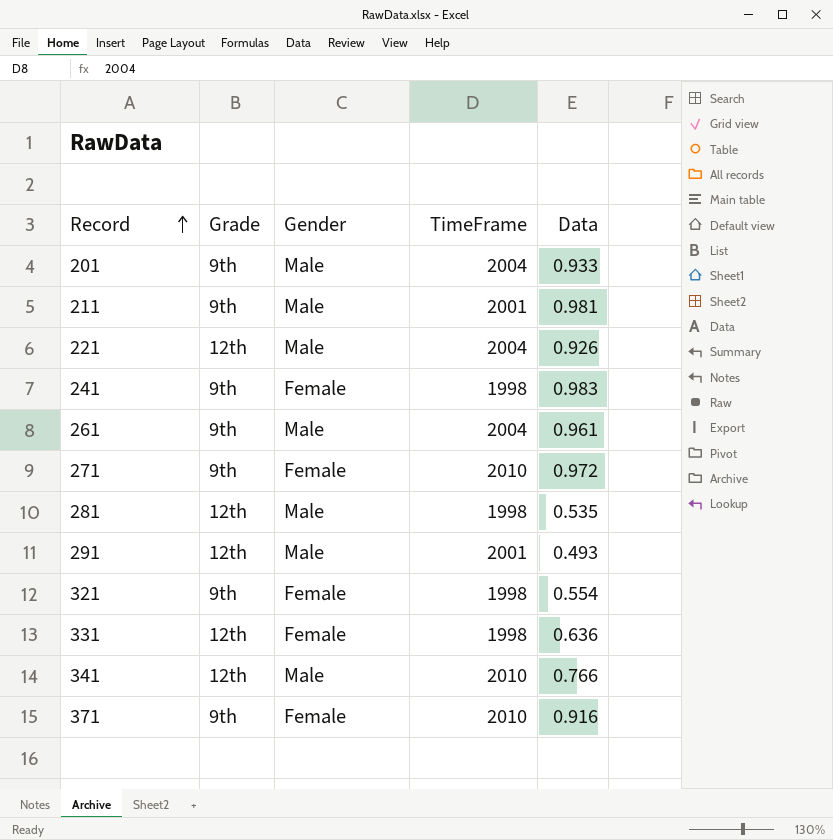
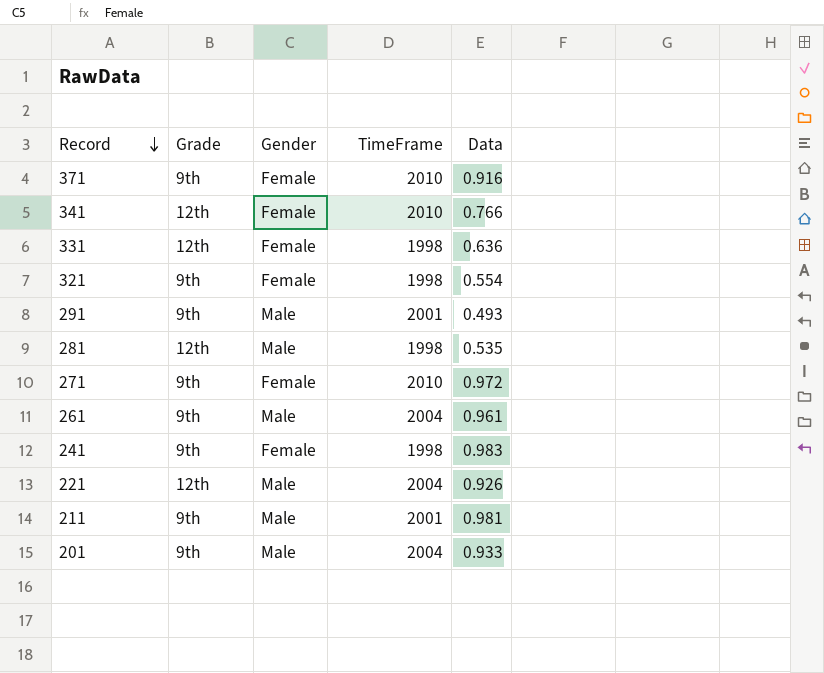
row order: Record ascending -> Record descending
341 | Gender: Male -> Female
291 | Grade: 12th -> 9th

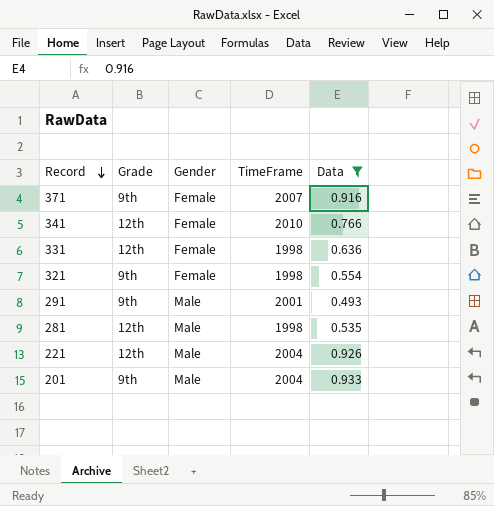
filter: none -> Data <= 0.933
371 | TimeFrame: 2010 -> 2007

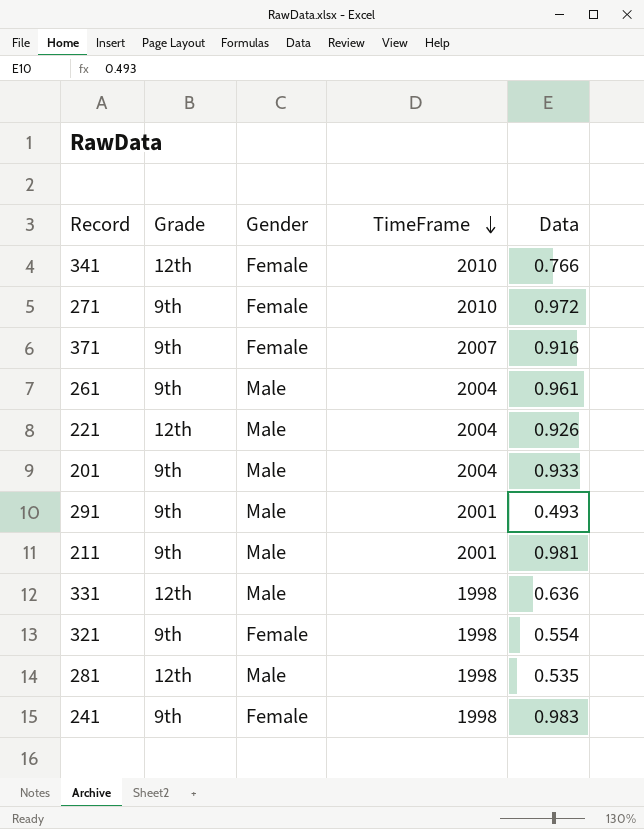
filter: Data <= 0.933 -> none
row order: Record descending -> TimeFrame descending
331 | Gender: Female -> Male

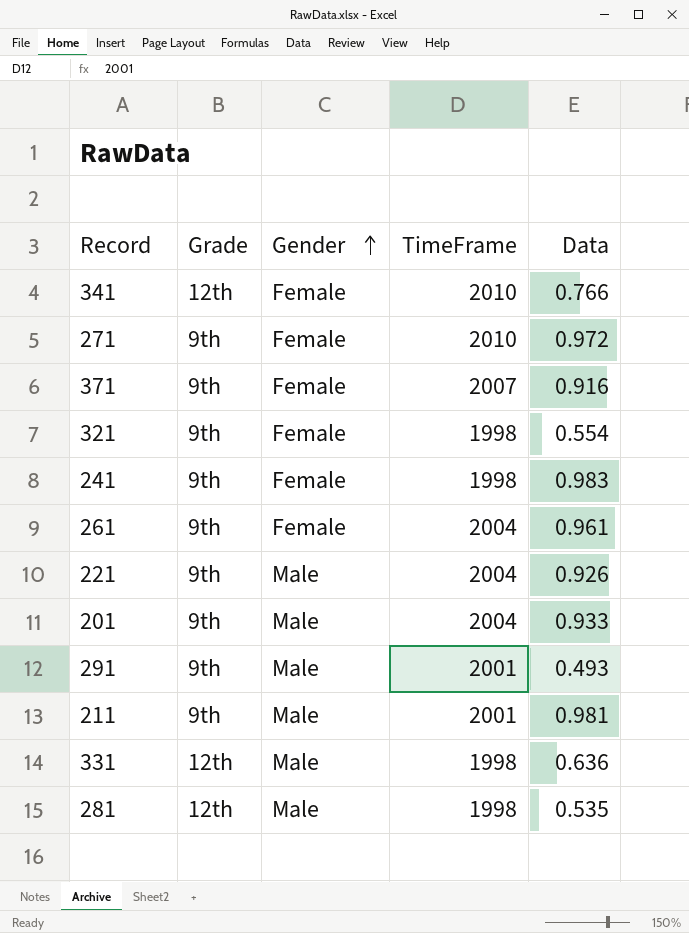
row order: TimeFrame descending -> Gender ascending
261 | Gender: Male -> Female
221 | Grade: 12th -> 9th

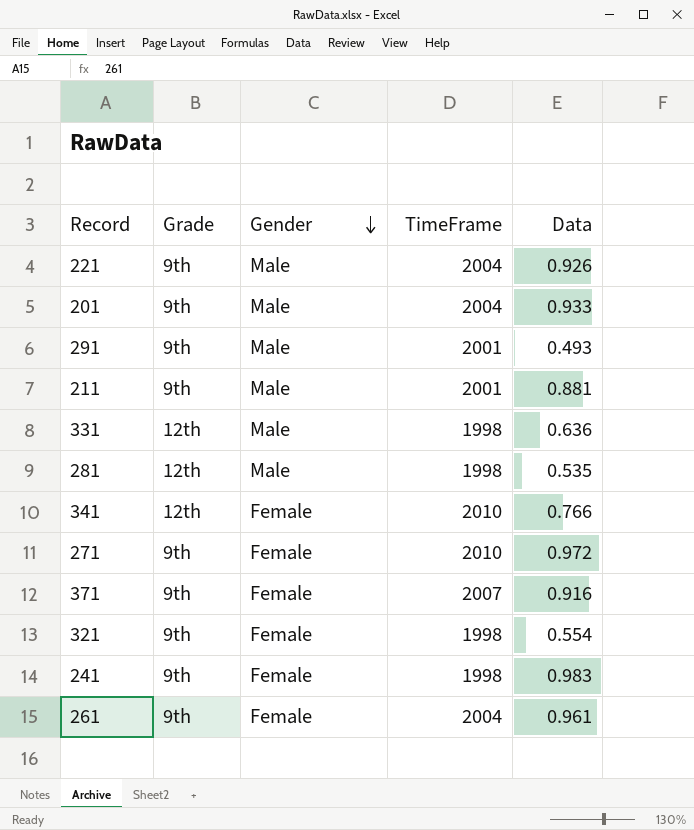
row order: Gender ascending -> Gender descending
211 | Data: 0.981 -> 0.881

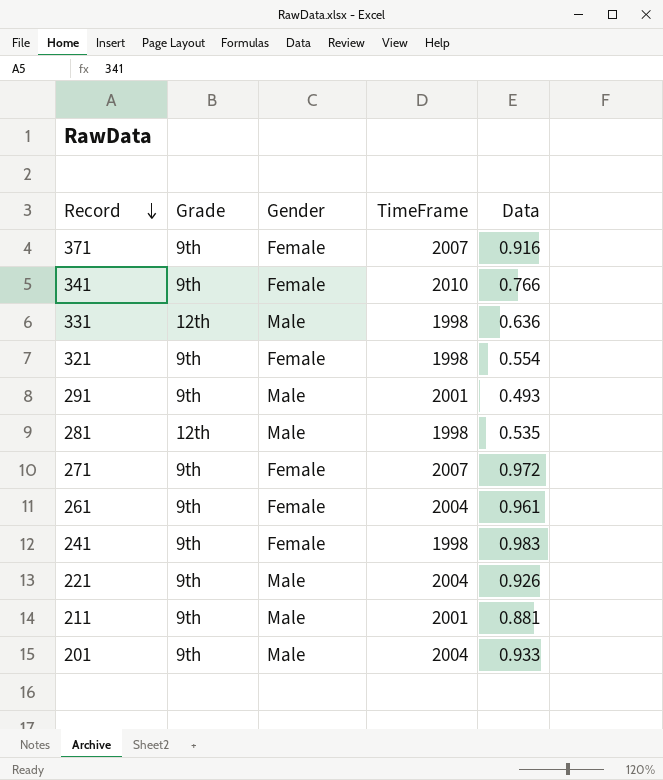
row order: Gender descending -> Record descending
341 | Grade: 12th -> 9th
271 | TimeFrame: 2010 -> 2007

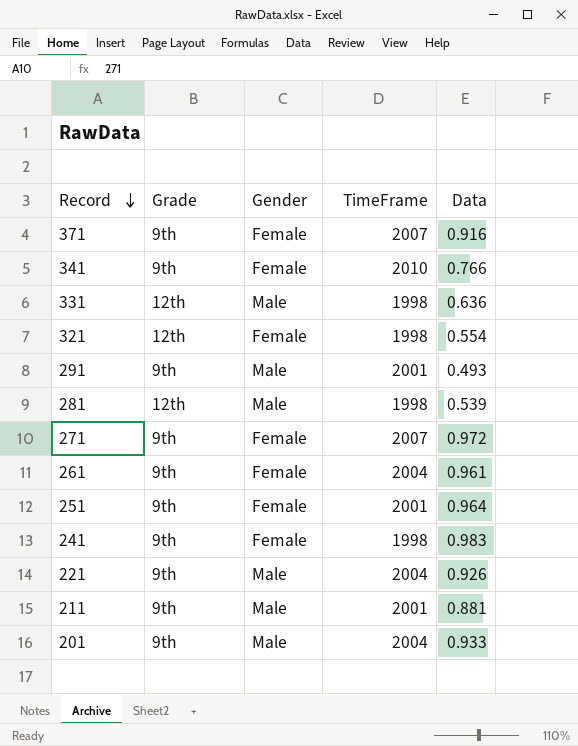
321 | Grade: 9th -> 12th
281 | Data: 0.535 -> 0.539
row 251: none -> 9th | Female | 2001 | 0.964

